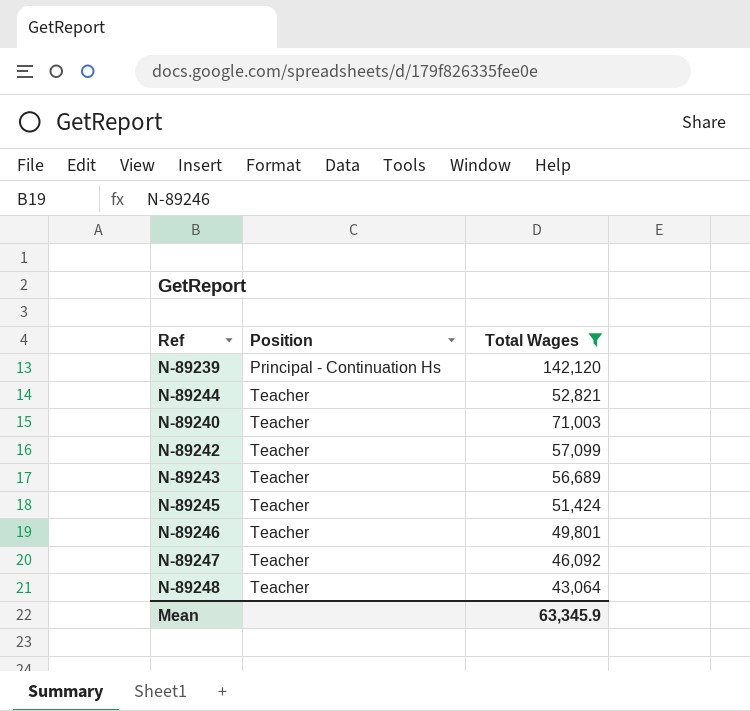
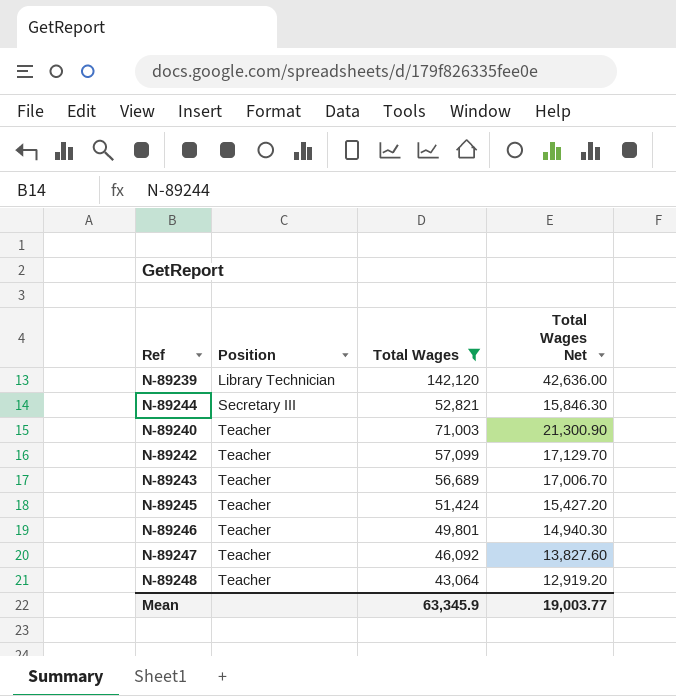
column Total Wages Net | formula: none -> [Total Wages] * 0.3
N-89239 | Position: Principal - Continuation Hs -> Library Technician
N-89244 | Position: Teacher -> Secretary III

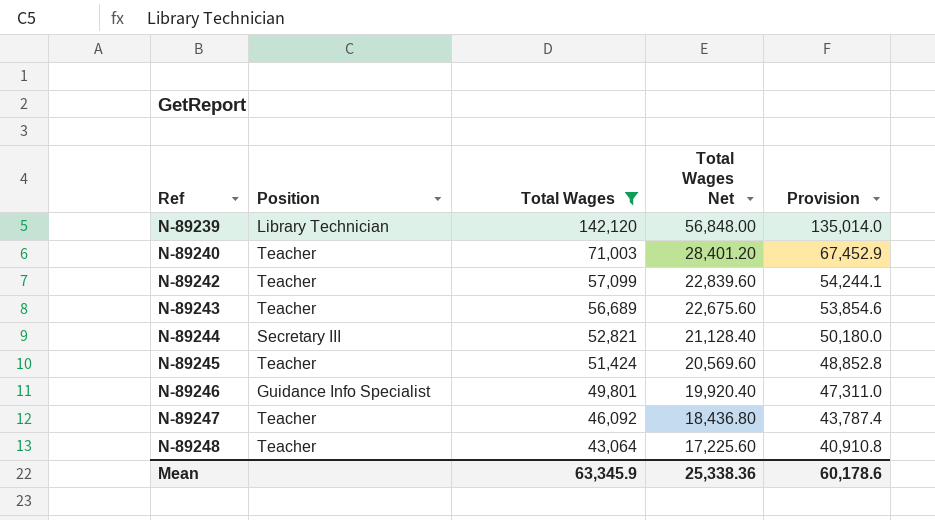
row order: Position ascending -> Ref ascending
column Total Wages Net | formula: [Total Wages] * 0.3 -> [Total Wages] * 0.4
column Provision | formula: none -> [Total Wages] * 0.95
N-89246 | Position: Teacher -> Guidance Info Specialist
Mean | Total Wages Net: 19,003.77 -> 25,338.36

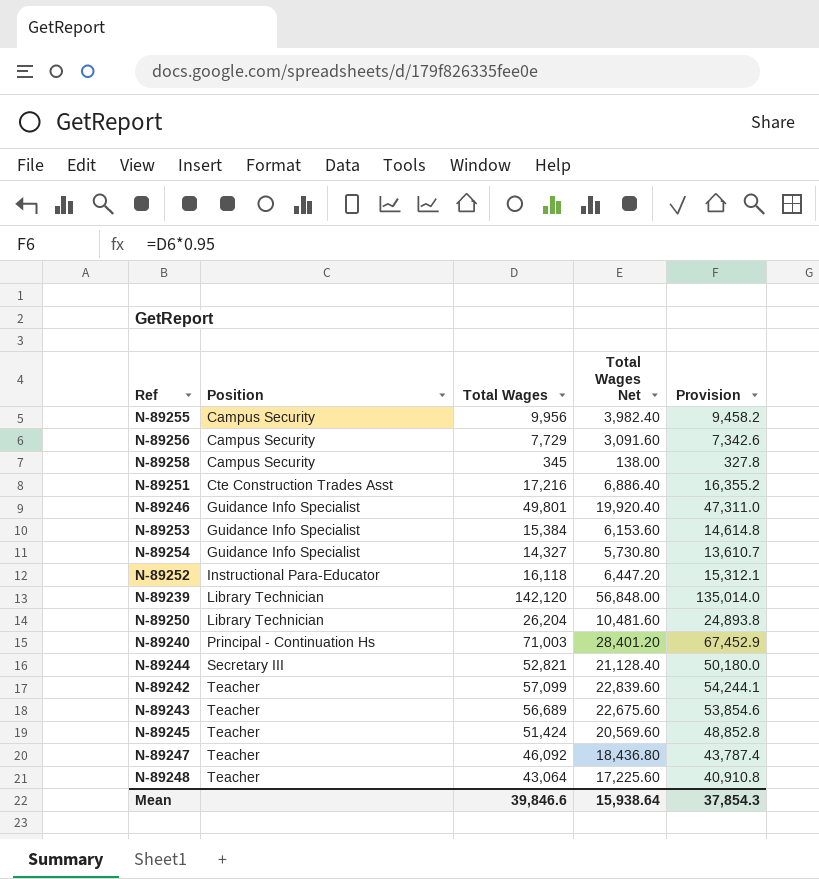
filter: Total Wages >= 43,064 -> none
row order: Ref ascending -> Position ascending
N-89240 | Position: Teacher -> Principal - Continuation Hs
Mean | Total Wages: 63,345.9 -> 39,846.6
Mean | Total Wages Net: 25,338.36 -> 15,938.64
Mean | Provision: 60,178.6 -> 37,854.3

